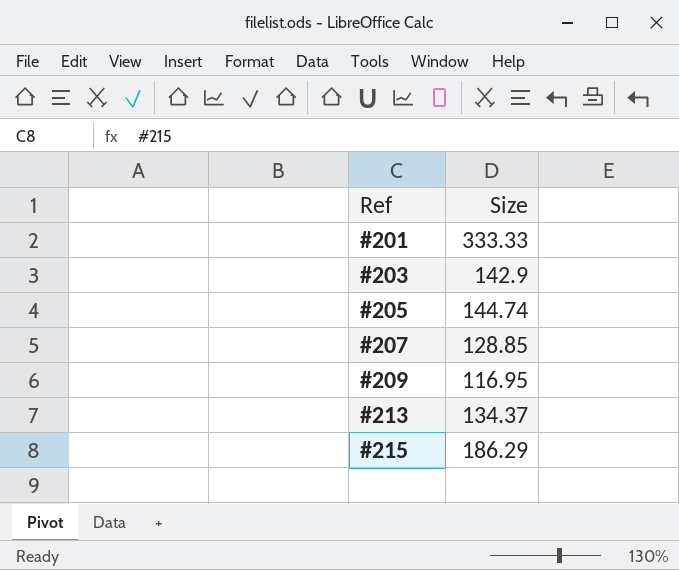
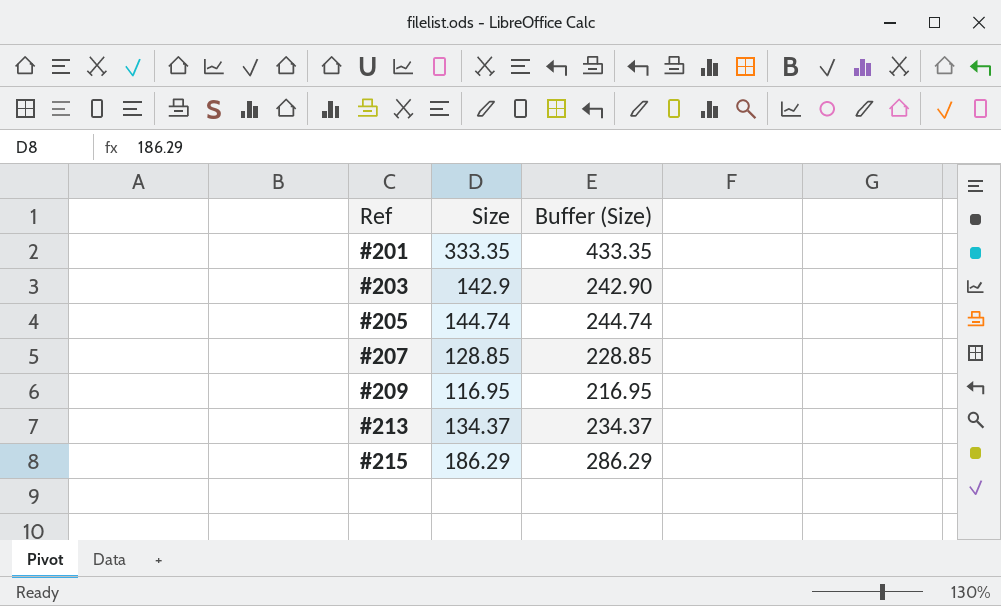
column Buffer (Size) | formula: none -> [Size] + 100
#201 | Size: 333.33 -> 333.35

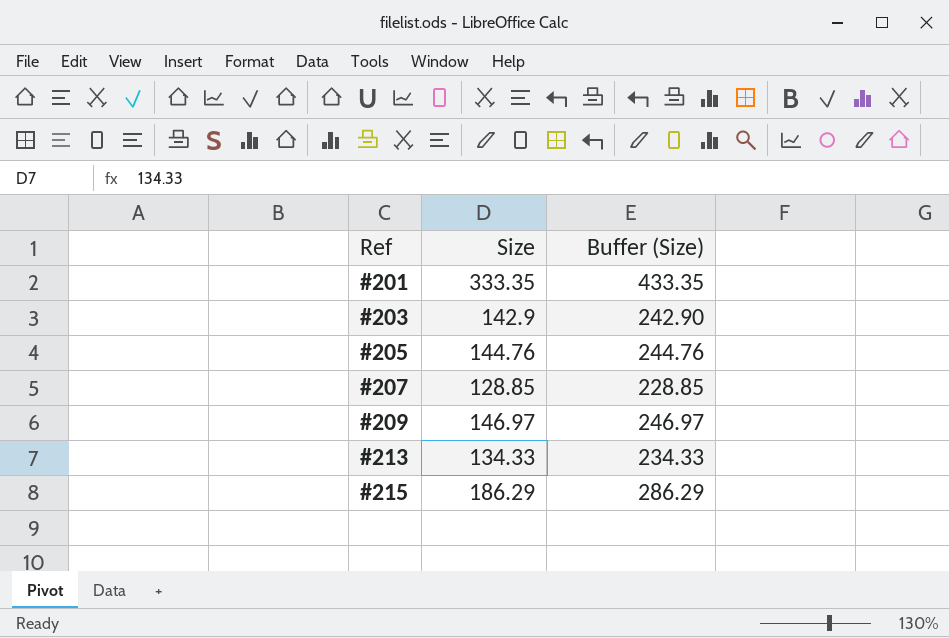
#205 | Size: 144.74 -> 144.76
#205 | Buffer (Size): 244.74 -> 244.76
#209 | Size: 116.95 -> 146.97
#209 | Buffer (Size): 216.95 -> 246.97
#213 | Size: 134.37 -> 134.33
#213 | Buffer (Size): 234.37 -> 234.33

